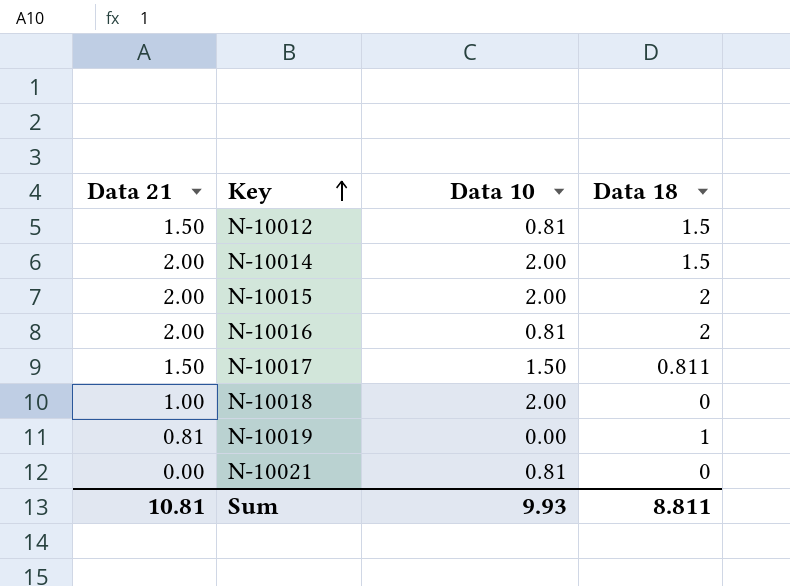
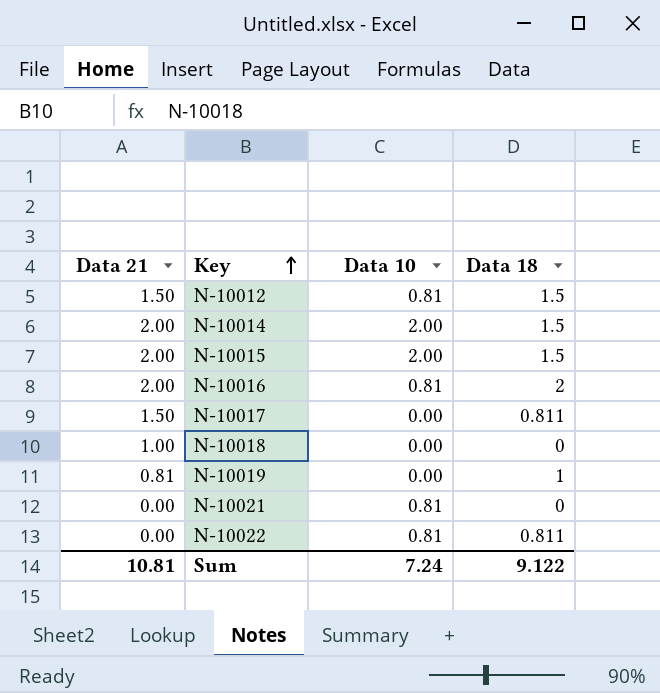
N-10015 | Data 18: 2 -> 1.5
N-10017 | Data 10: 1.50 -> 0.00
N-10018 | Data 10: 2.00 -> 0.00
row N-10022: none -> 0.00 | 0.81 | 0.811
Sum | Data 10: 9.93 -> 7.24
Sum | Data 18: 8.811 -> 9.122

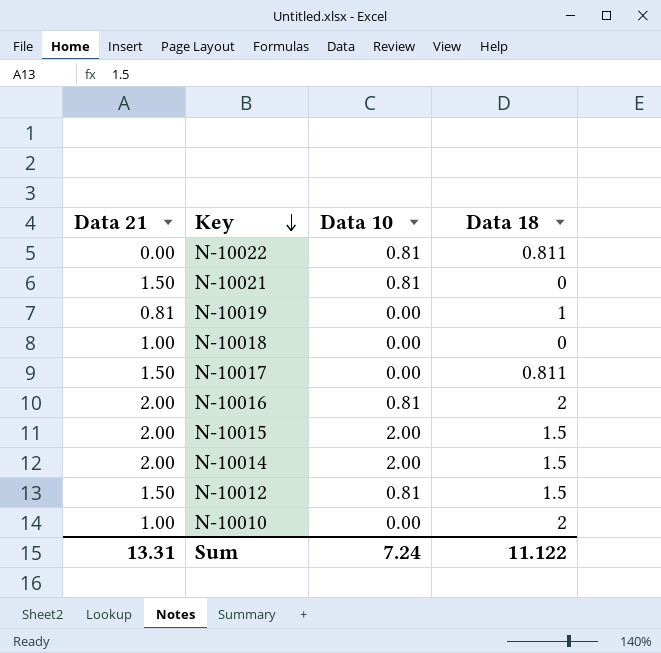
row order: Key ascending -> Key descending
N-10021 | Data 21: 0.00 -> 1.50
row N-10010: none -> 1.00 | 0.00 | 2
Sum | Data 21: 10.81 -> 13.31
Sum | Data 18: 9.122 -> 11.122

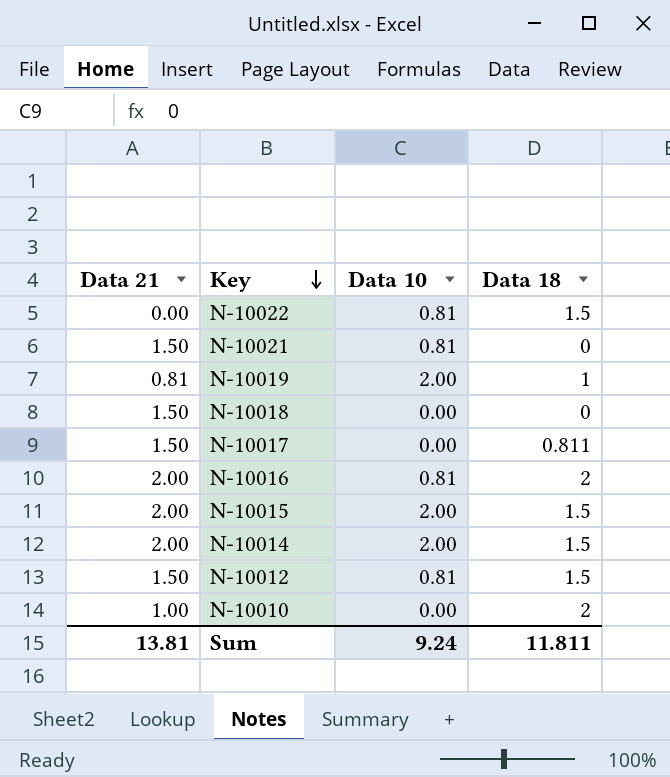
N-10022 | Data 18: 0.811 -> 1.5
N-10019 | Data 10: 0.00 -> 2.00
N-10018 | Data 21: 1.00 -> 1.50
Sum | Data 21: 13.31 -> 13.81
Sum | Data 10: 7.24 -> 9.24
Sum | Data 18: 11.122 -> 11.811

